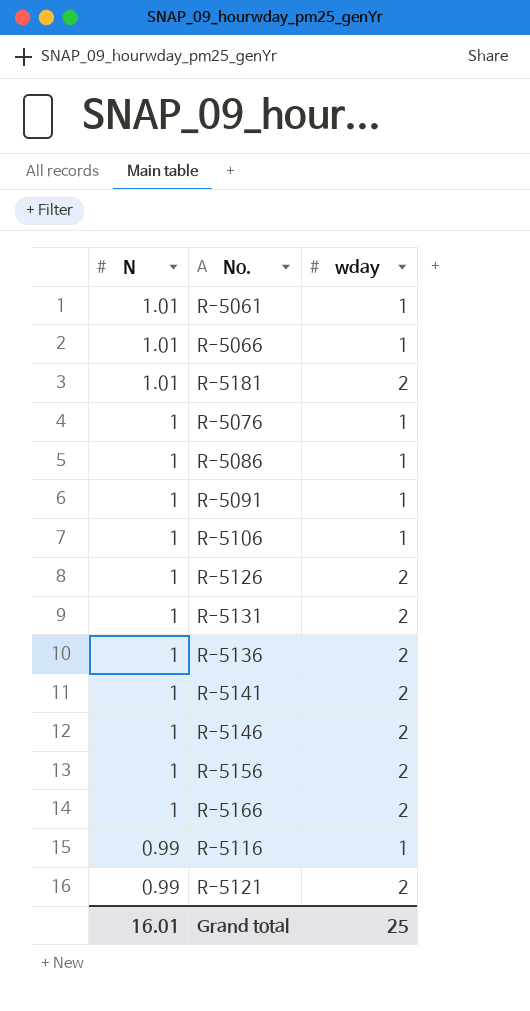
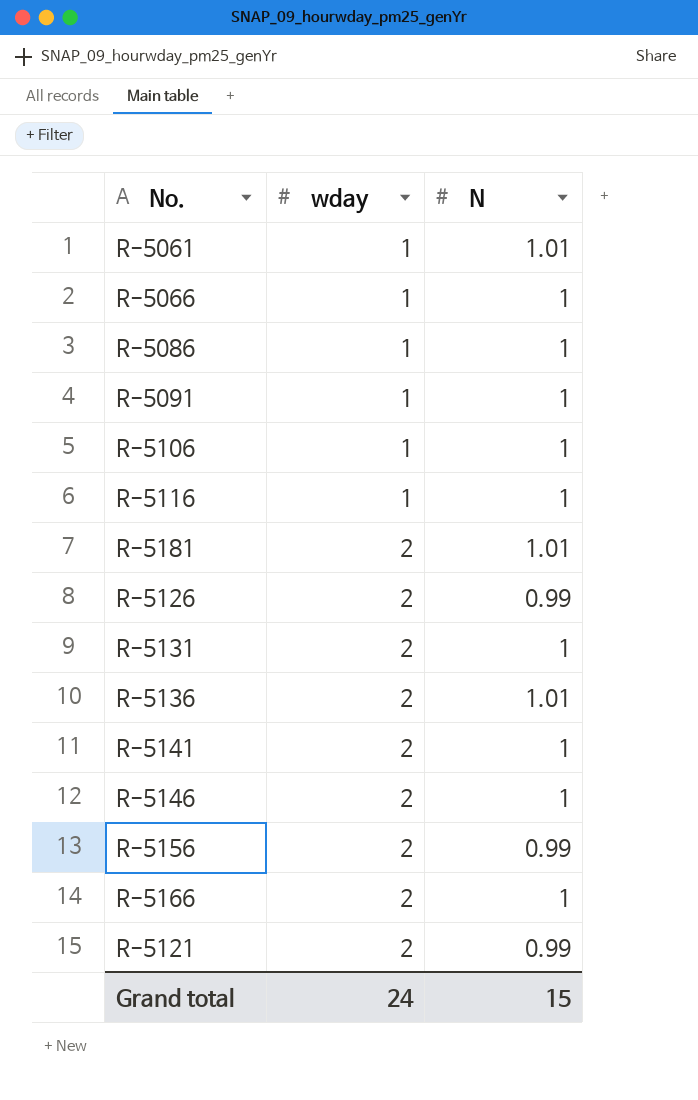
row order: N descending -> wday ascending
column N | position: 1 -> 3
row R-5076: 1 | 1 -> none
R-5066 | N: 1.01 -> 1
R-5116 | N: 0.99 -> 1
R-5126 | N: 1 -> 0.99
R-5136 | N: 1 -> 1.01
R-5156 | N: 1 -> 0.99
Grand total | wday: 25 -> 24
Grand total | N: 16.01 -> 15

